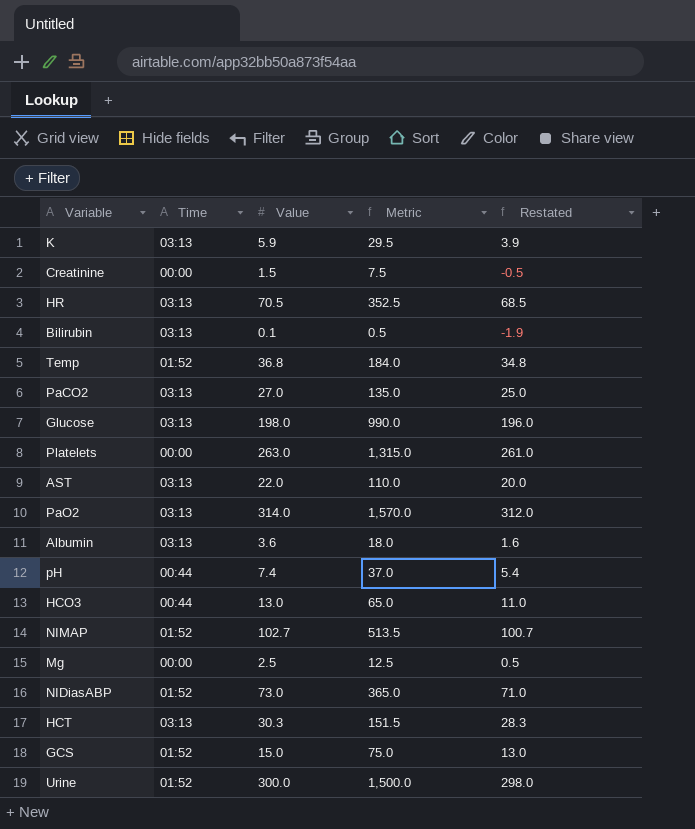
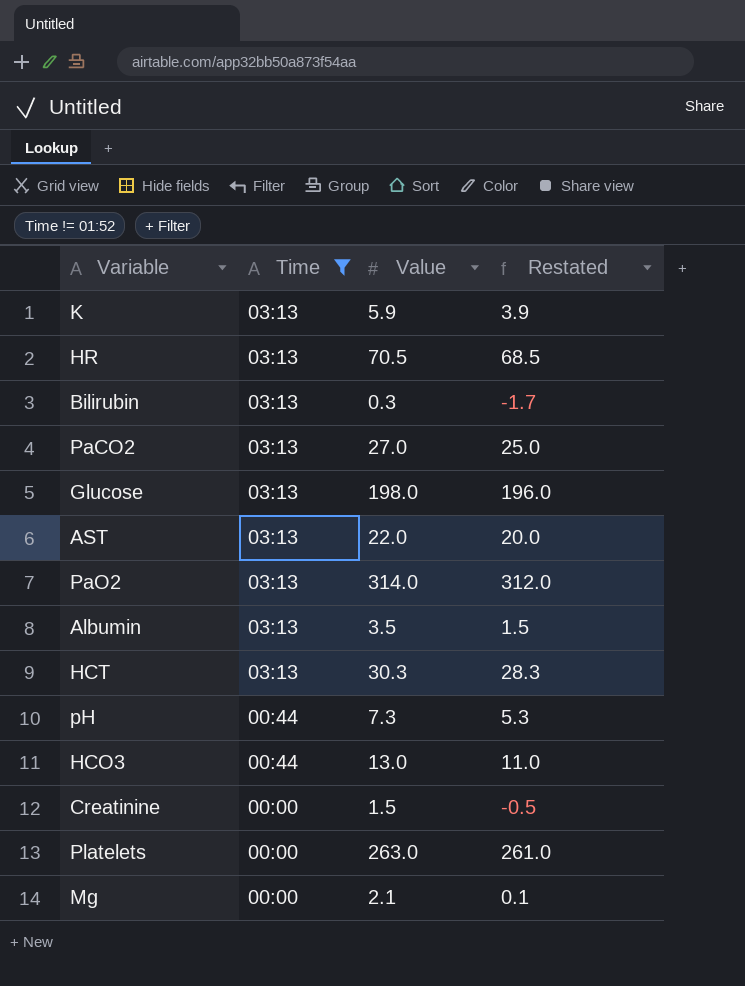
filter: none -> Time != 01:52
row order: none -> Time descending
column Metric | formula: [Value] * 5 -> none
Bilirubin | Value: 0.1 -> 0.3
Bilirubin | Restated: -1.9 -> -1.7
Albumin | Value: 3.6 -> 3.5
Albumin | Restated: 1.6 -> 1.5
pH | Value: 7.4 -> 7.3
pH | Restated: 5.4 -> 5.3
Mg | Value: 2.5 -> 2.1
Mg | Restated: 0.5 -> 0.1

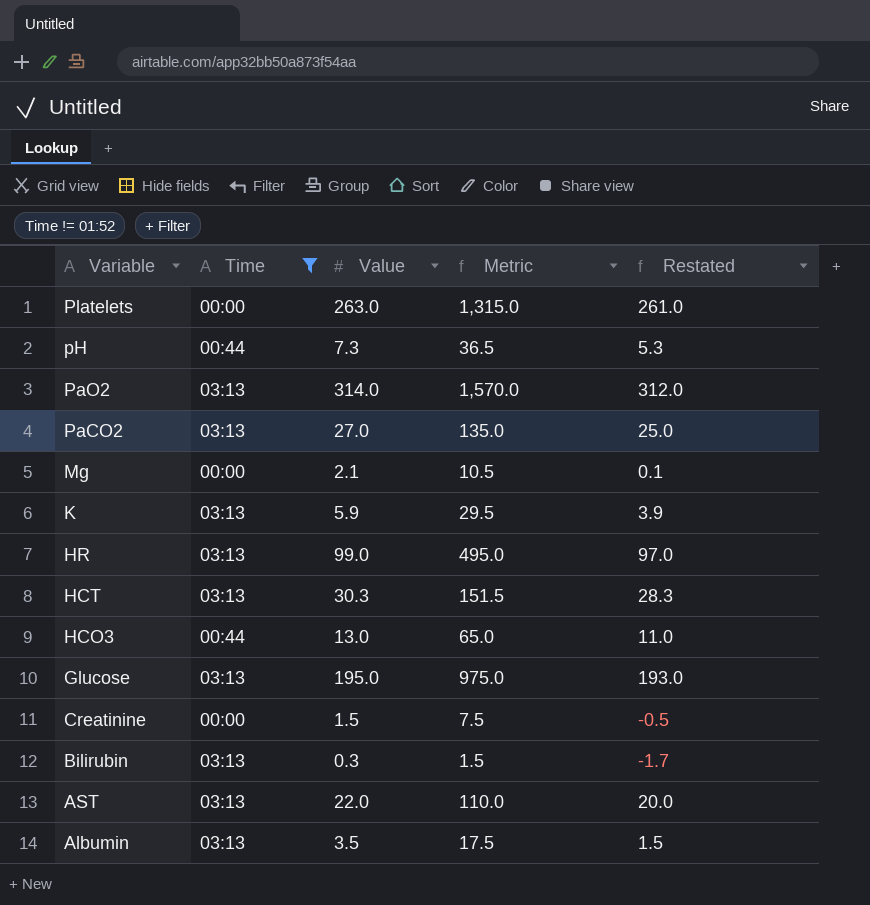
row order: Time descending -> Variable descending
column Metric | formula: none -> [Value] * 5
HR | Value: 70.5 -> 99.0
HR | Restated: 68.5 -> 97.0
Glucose | Value: 198.0 -> 195.0
Glucose | Restated: 196.0 -> 193.0

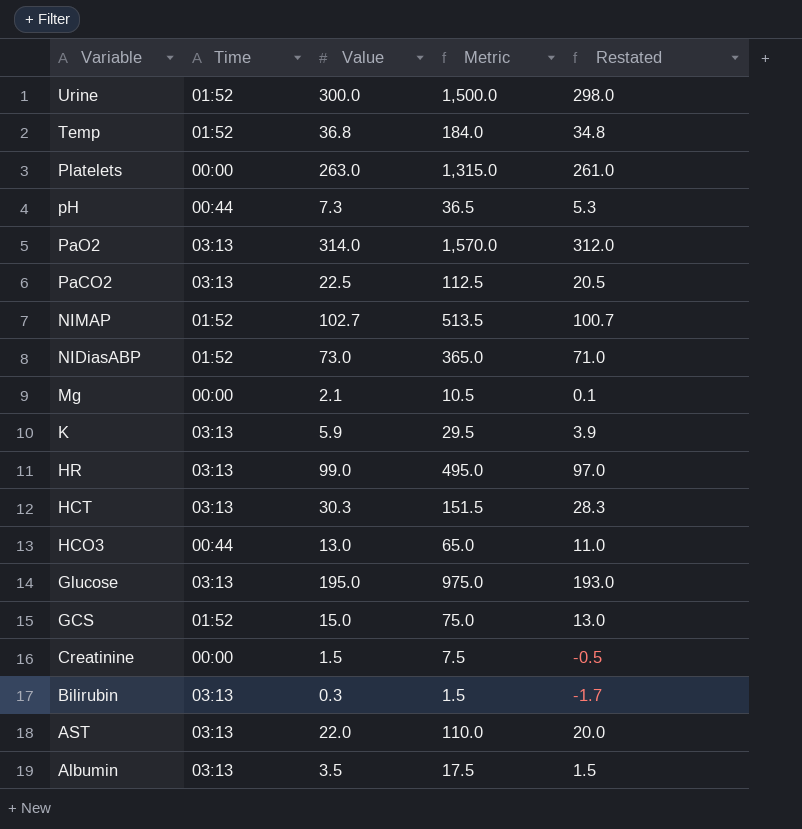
filter: Time != 01:52 -> none
PaCO2 | Value: 27.0 -> 22.5
PaCO2 | Metric: 135.0 -> 112.5
PaCO2 | Restated: 25.0 -> 20.5

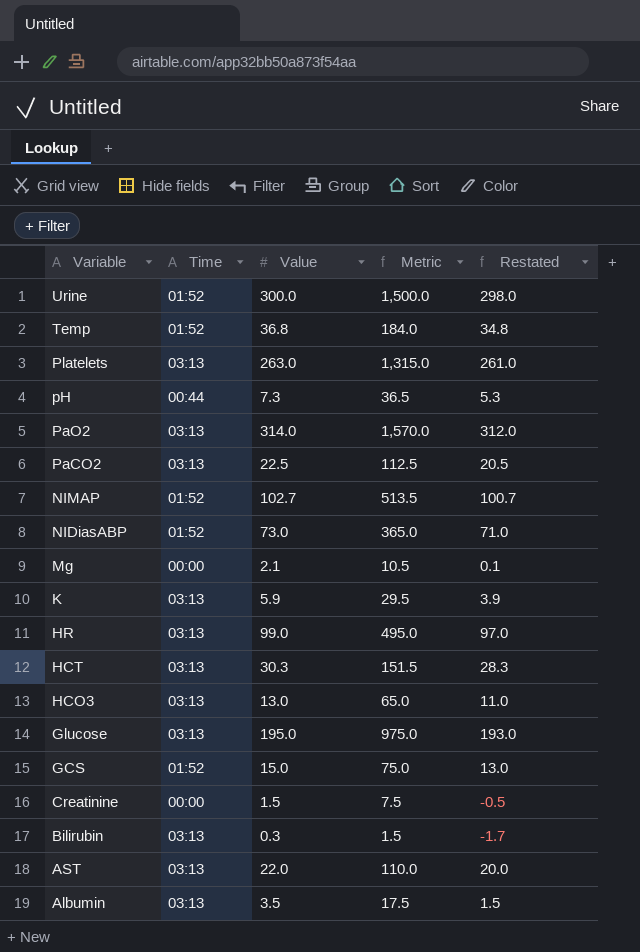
Platelets | Time: 00:00 -> 03:13
HCO3 | Time: 00:44 -> 03:13

